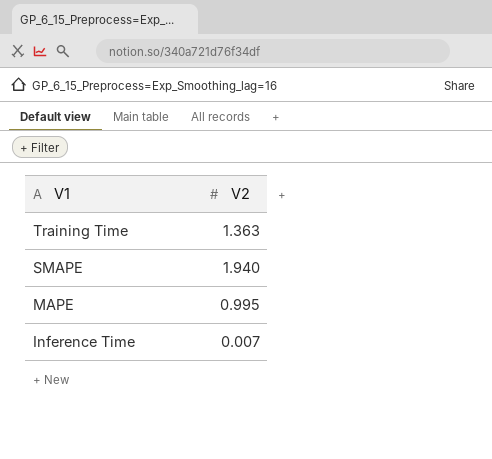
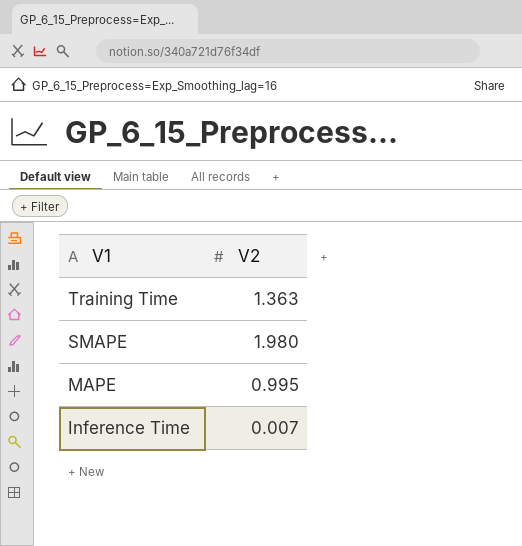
SMAPE | V2: 1.940 -> 1.980

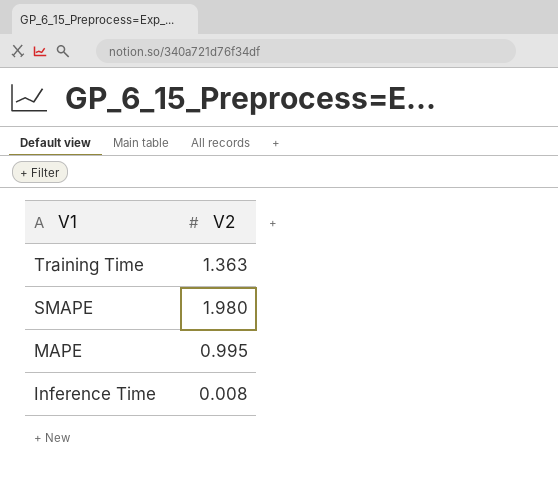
Inference Time | V2: 0.007 -> 0.008

